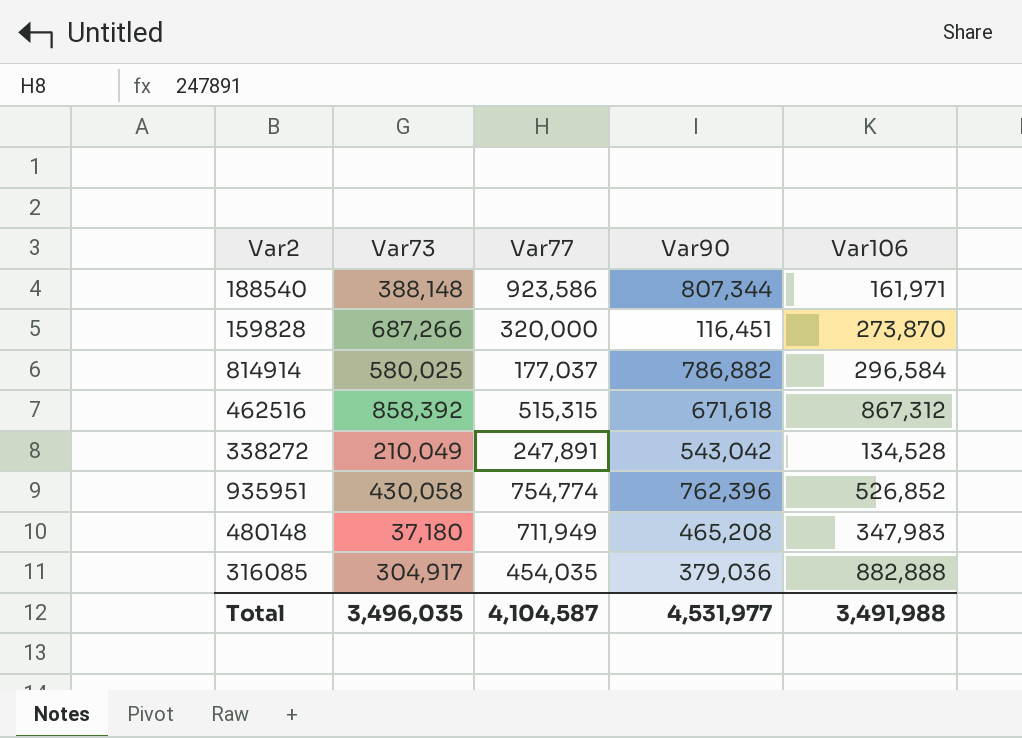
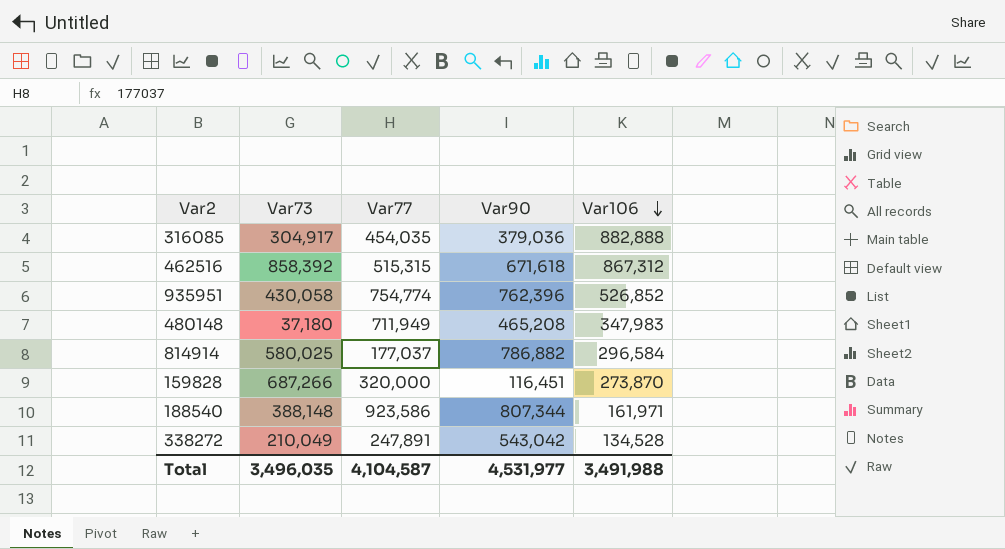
row order: none -> Var106 descending

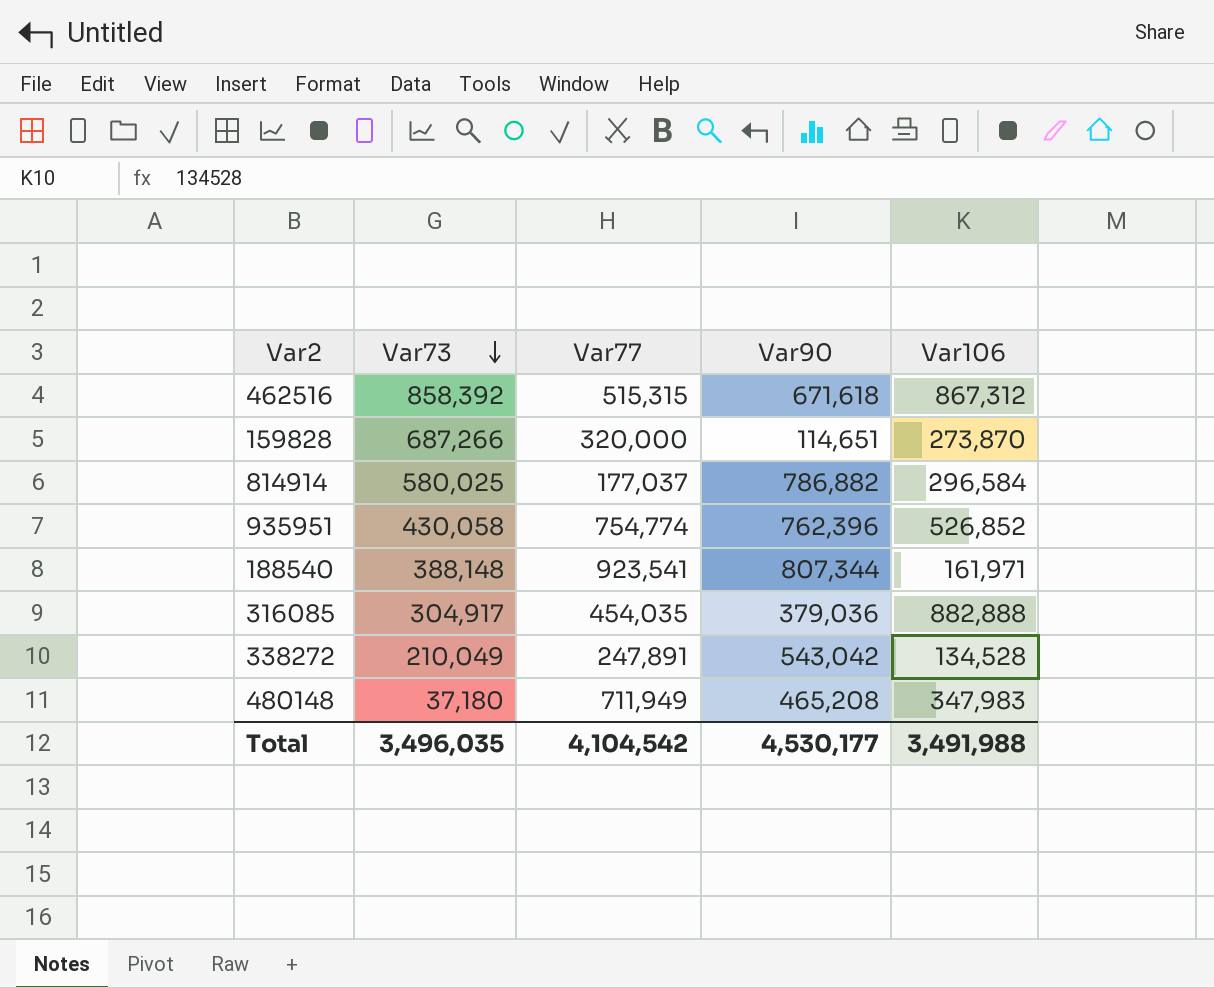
row order: Var106 descending -> Var73 descending
159828 | Var90: 116,451 -> 114,651
188540 | Var77: 923,586 -> 923,541
Total | Var77: 4,104,587 -> 4,104,542
Total | Var90: 4,531,977 -> 4,530,177

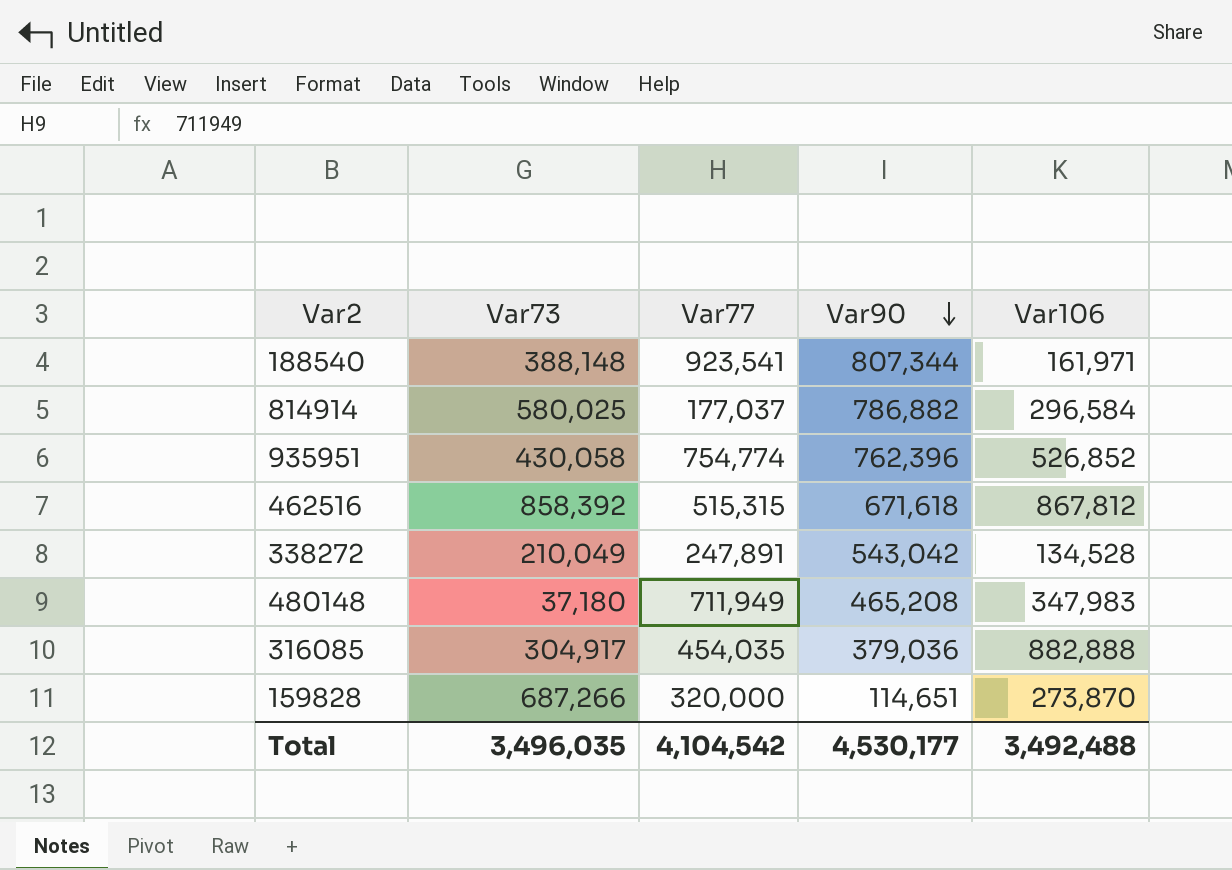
row order: Var73 descending -> Var90 descending
462516 | Var106: 867,312 -> 867,812
Total | Var106: 3,491,988 -> 3,492,488

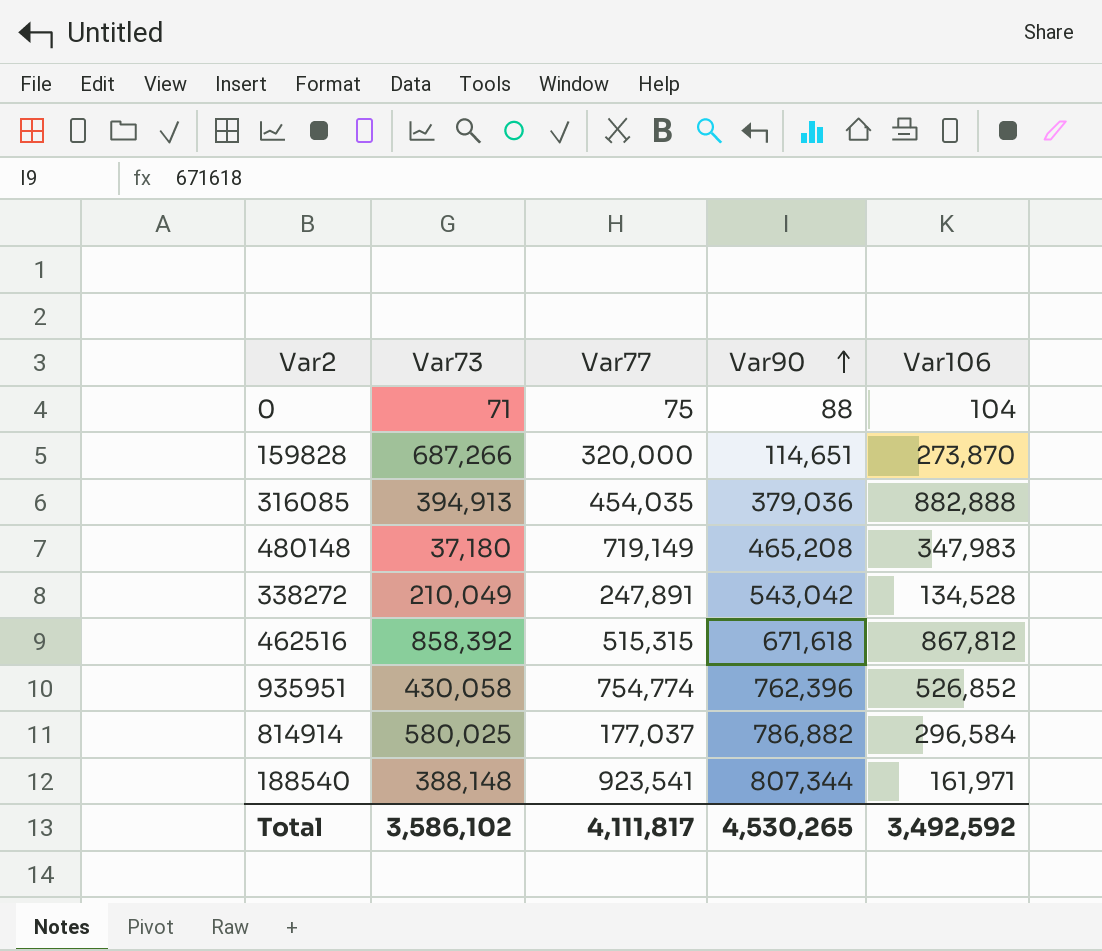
row order: Var90 descending -> Var90 ascending
row 0: none -> 71 | 75 | 88 | 104
316085 | Var73: 304,917 -> 394,913
480148 | Var77: 711,949 -> 719,149
Total | Var73: 3,496,035 -> 3,586,102
Total | Var77: 4,104,542 -> 4,111,817
Total | Var90: 4,530,177 -> 4,530,265
Total | Var106: 3,492,488 -> 3,492,592

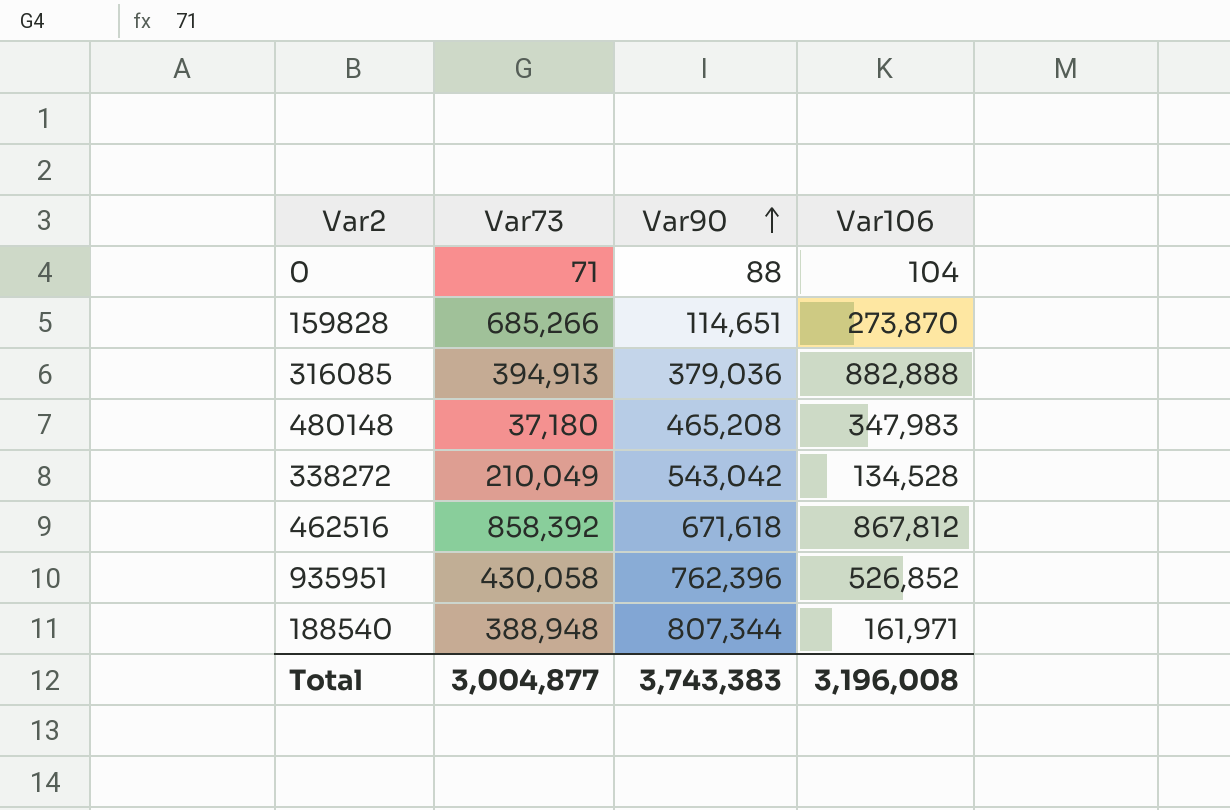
column Var77 | position: 3 -> none
row 814914: 580,025 | 177,037 | 786,882 | 296,584 -> none
159828 | Var73: 687,266 -> 685,266
188540 | Var73: 388,148 -> 388,948
Total | Var73: 3,586,102 -> 3,004,877
Total | Var90: 4,530,265 -> 3,743,383
Total | Var106: 3,492,592 -> 3,196,008

